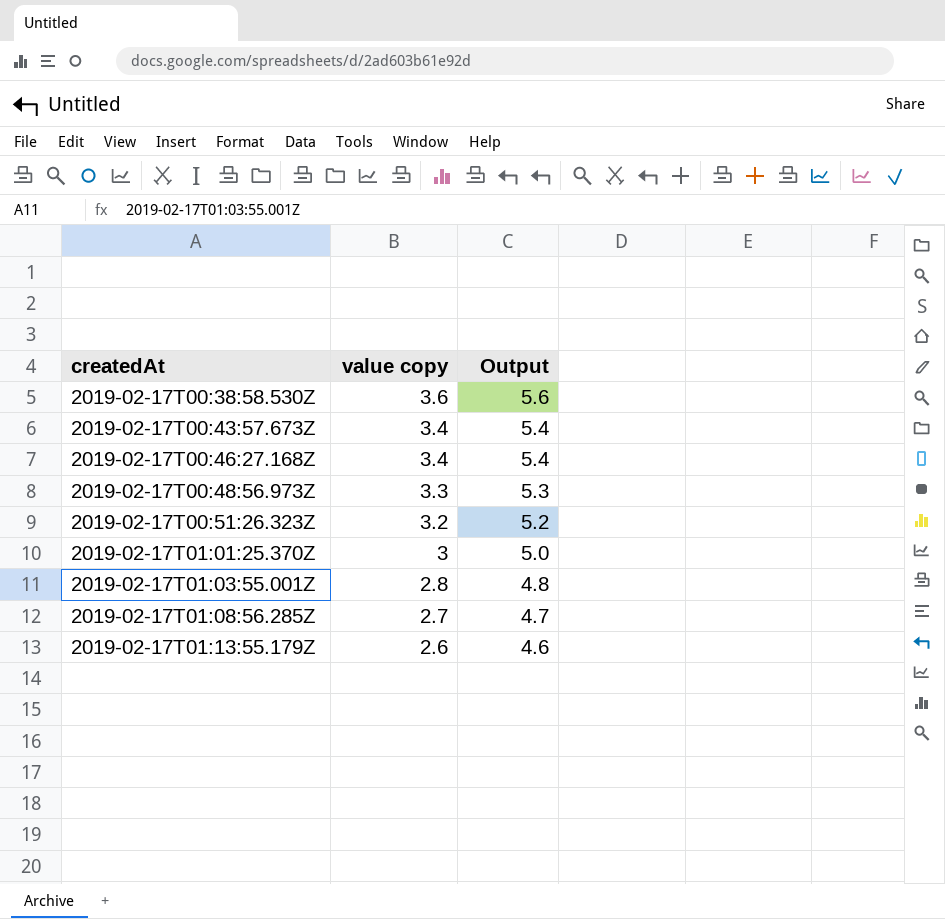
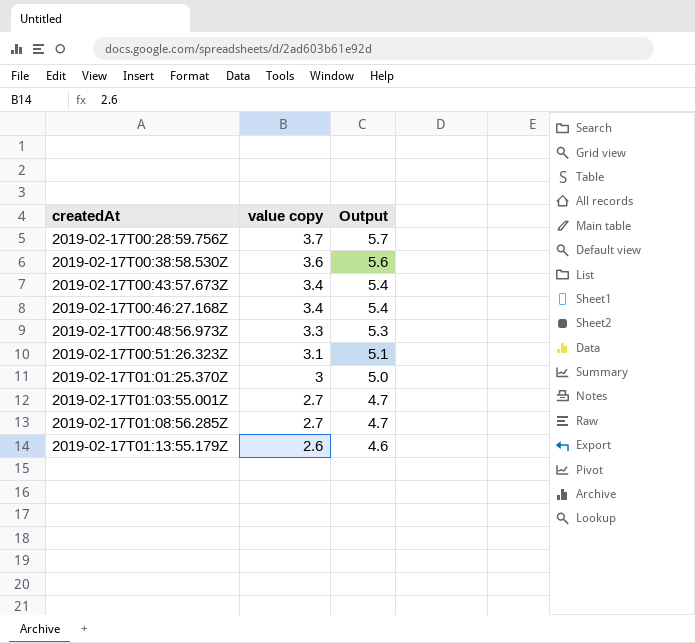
row 2019-02-17T00:28:59.756Z: none -> 3.7 | 5.7
2019-02-17T00:51:26.323Z | value copy: 3.2 -> 3.1
2019-02-17T00:51:26.323Z | Output: 5.2 -> 5.1
2019-02-17T01:03:55.001Z | value copy: 2.8 -> 2.7
2019-02-17T01:03:55.001Z | Output: 4.8 -> 4.7

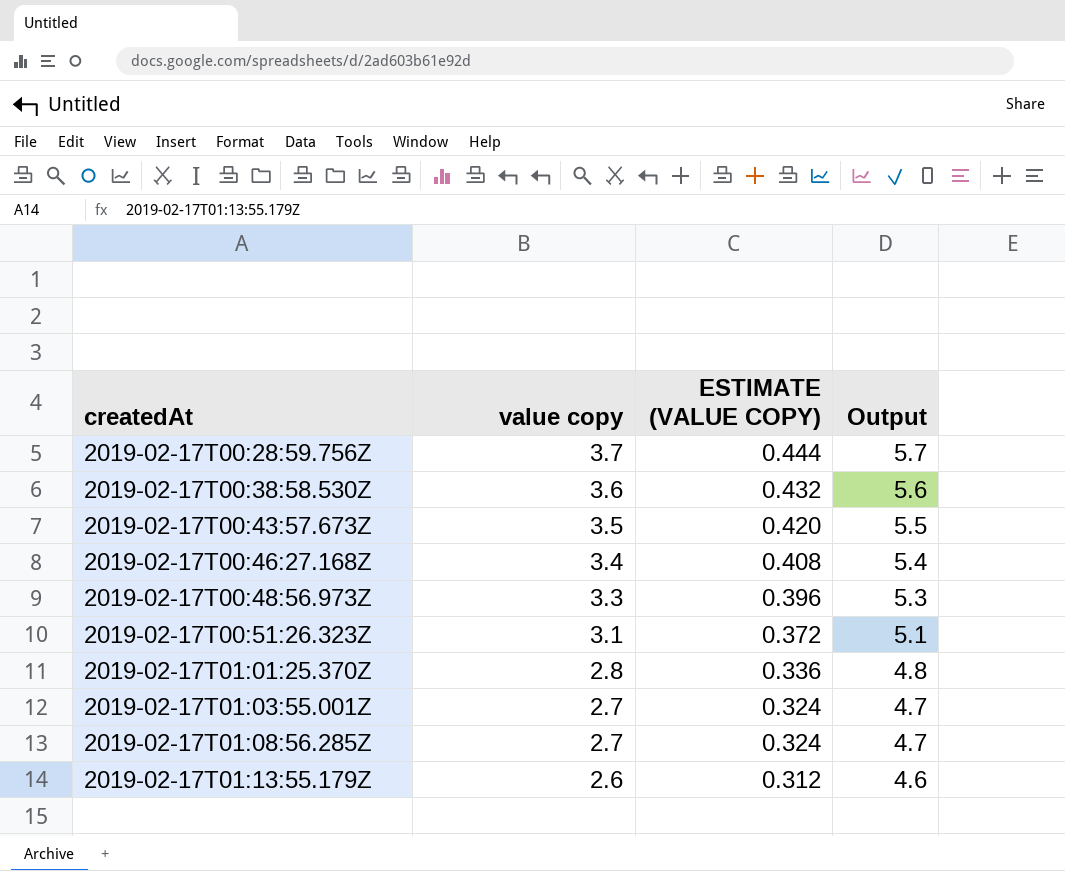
column ESTIMATE (VALUE COPY) | formula: none -> [value copy] * 0.12
2019-02-17T00:43:57.673Z | value copy: 3.4 -> 3.5
2019-02-17T00:43:57.673Z | Output: 5.4 -> 5.5
2019-02-17T01:01:25.370Z | value copy: 3 -> 2.8
2019-02-17T01:01:25.370Z | Output: 5.0 -> 4.8

